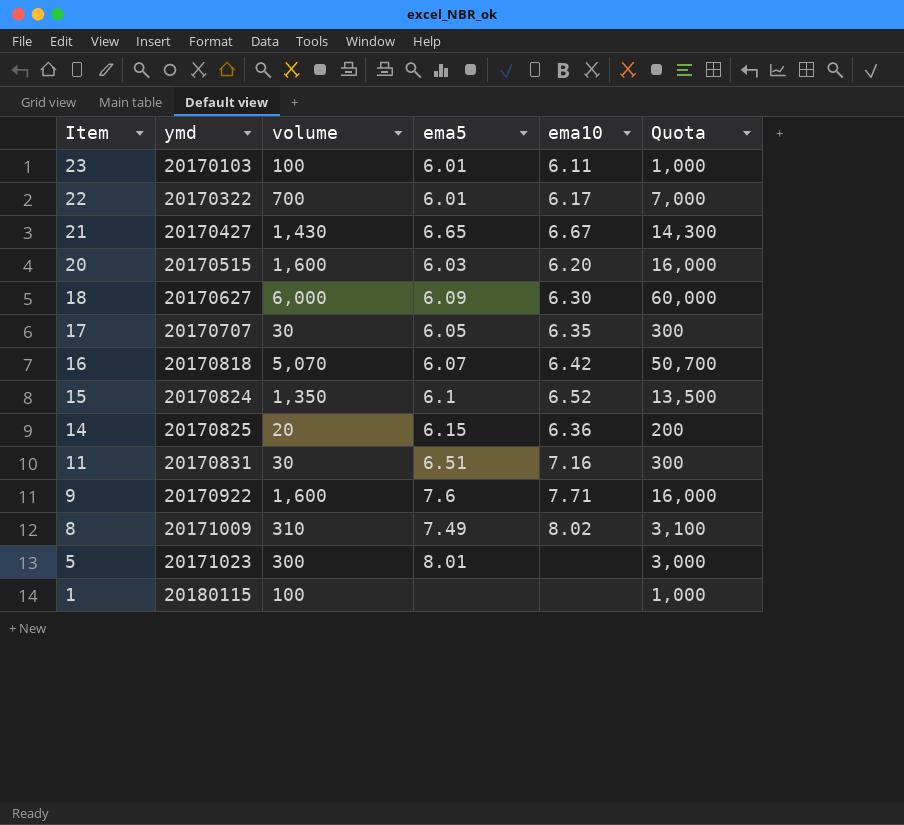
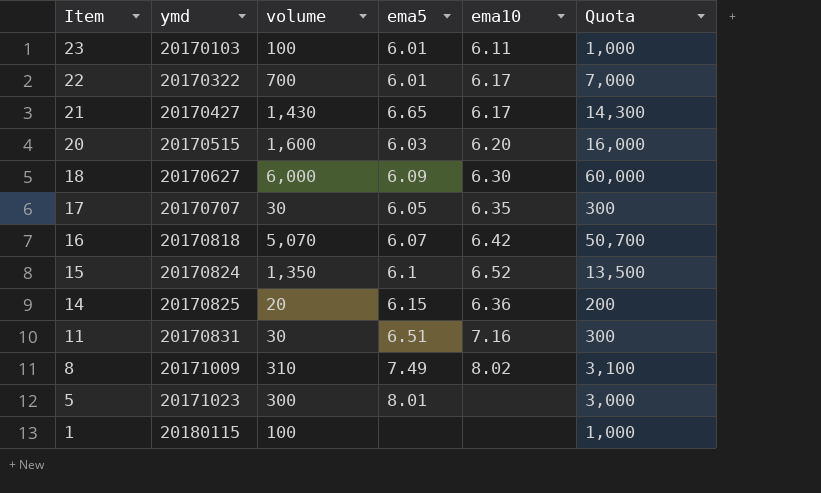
row 9: 20170922 | 1,600 | 7.6 | 7.71 | 16,000 -> none
21 | ema10: 6.67 -> 6.17

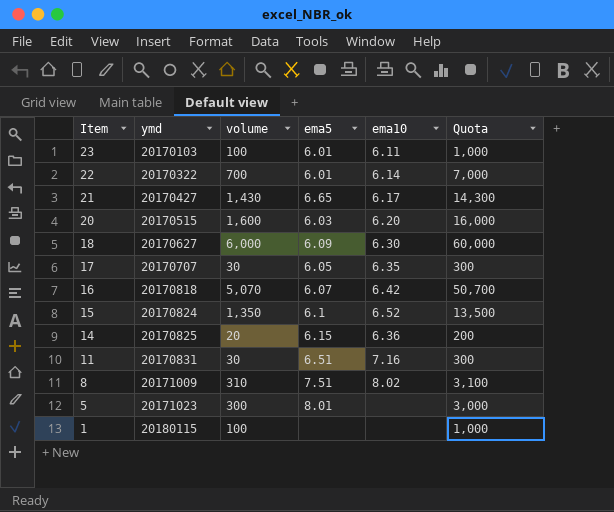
22 | ema10: 6.17 -> 6.14
8 | ema5: 7.49 -> 7.51

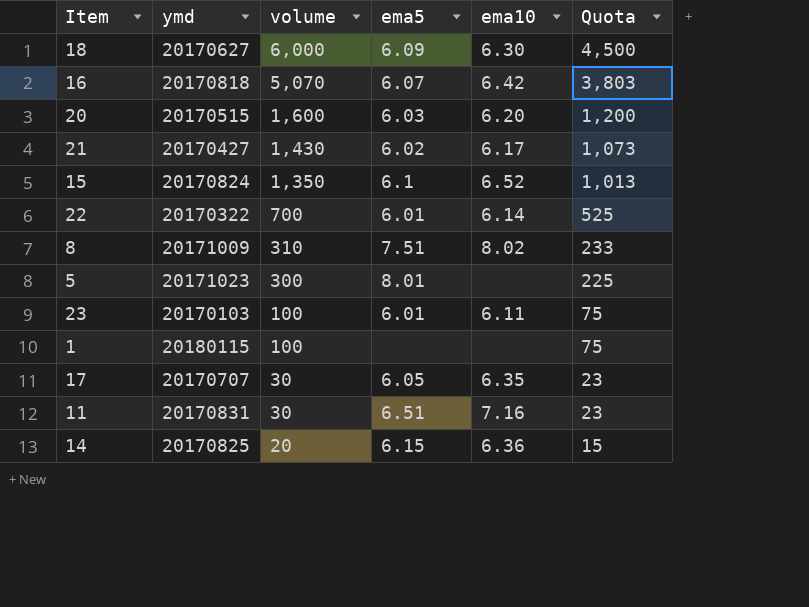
row order: Item descending -> volume descending
column Quota | formula: [volume] * 10 -> [volume] * 0.75
21 | ema5: 6.65 -> 6.02

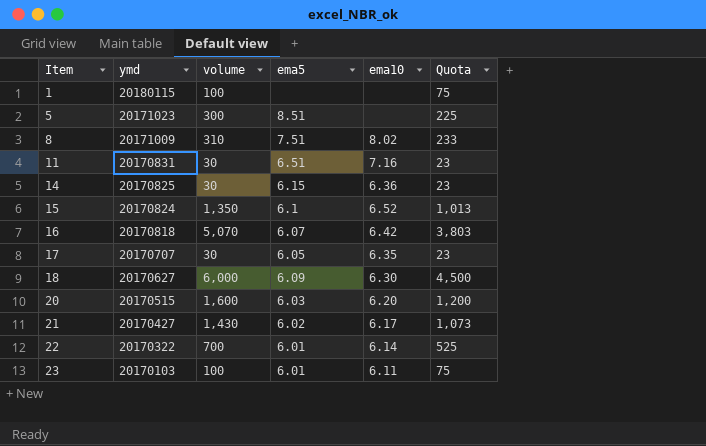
row order: volume descending -> Item ascending
5 | ema5: 8.01 -> 8.51
14 | volume: 20 -> 30
14 | Quota: 15 -> 23

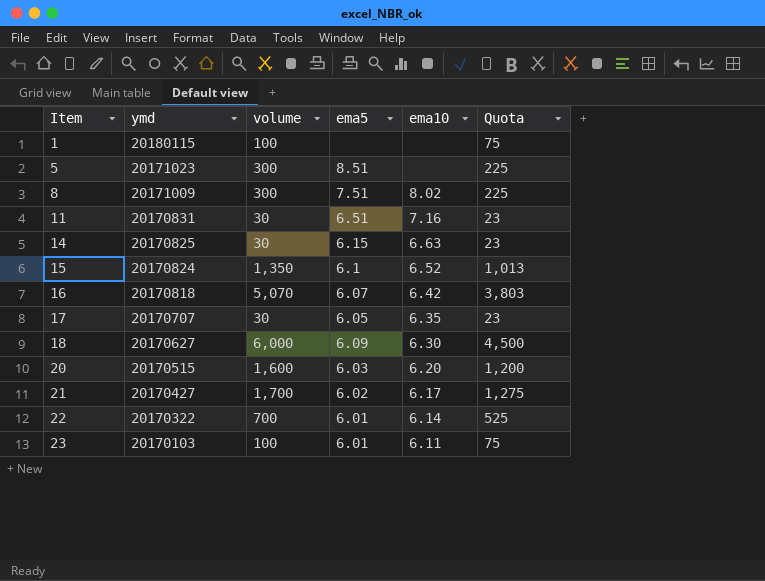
8 | volume: 310 -> 300
8 | Quota: 233 -> 225
14 | ema10: 6.36 -> 6.63
21 | volume: 1,430 -> 1,700
21 | Quota: 1,073 -> 1,275

